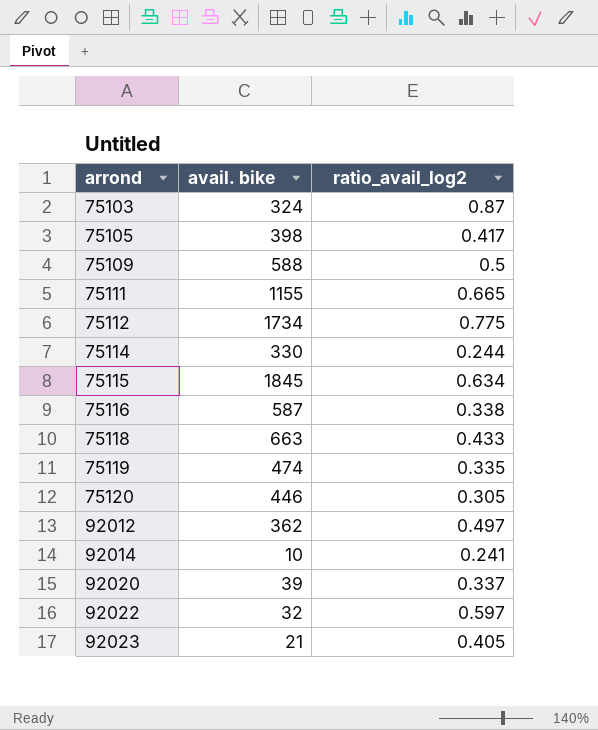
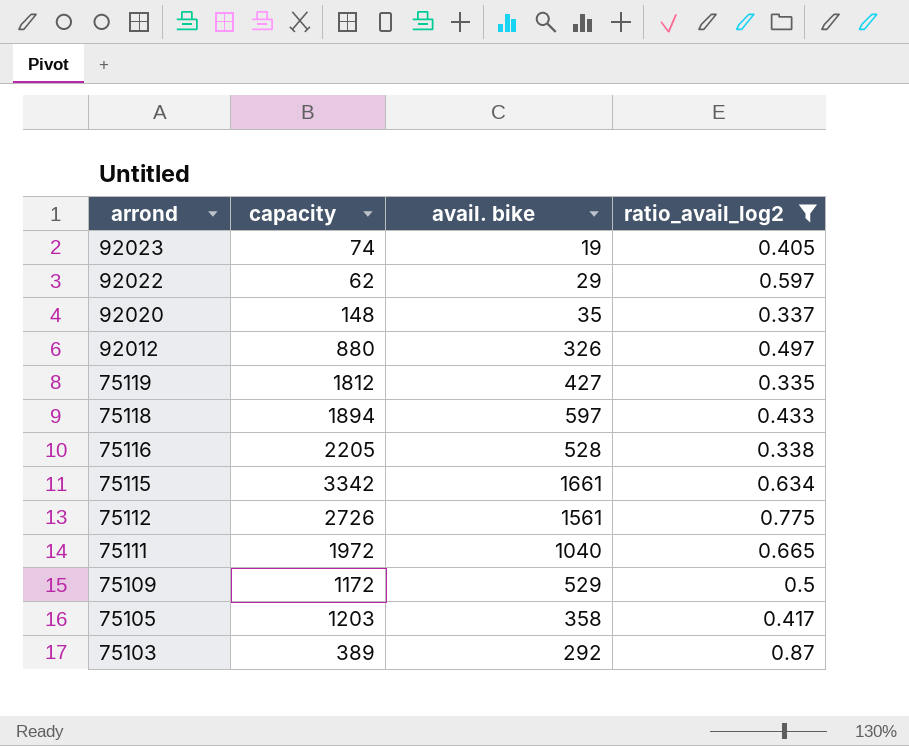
filter: none -> ratio_avail_log2 >= 0.335
row order: arrond ascending -> arrond descending
column capacity | position: none -> 2
92023 | avail. bike: 21 -> 19
92022 | avail. bike: 32 -> 29
92020 | avail. bike: 39 -> 35
92012 | avail. bike: 362 -> 326
75119 | avail. bike: 474 -> 427
75118 | avail. bike: 663 -> 597
75116 | avail. bike: 587 -> 528
75115 | avail. bike: 1845 -> 1661
75112 | avail. bike: 1734 -> 1561
75111 | avail. bike: 1155 -> 1040
75109 | avail. bike: 588 -> 529
75105 | avail. bike: 398 -> 358
75103 | avail. bike: 324 -> 292

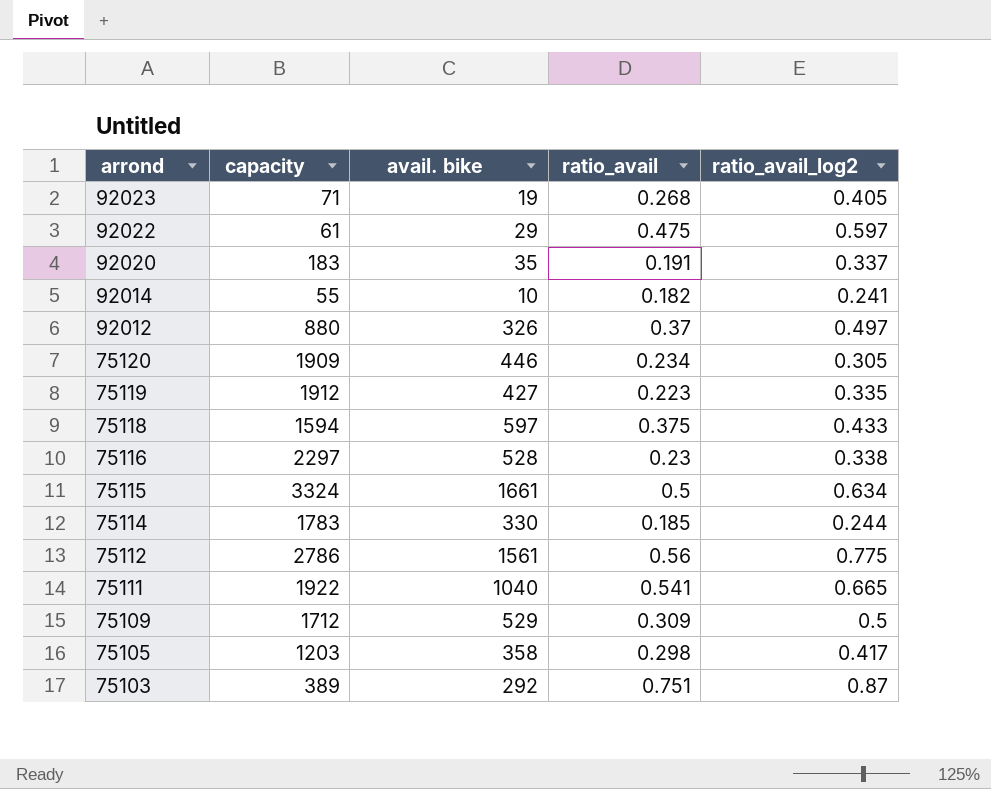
filter: ratio_avail_log2 >= 0.335 -> none
column ratio_avail | formula: none -> [avail. bike] / [capacity]
92023 | capacity: 74 -> 71
92022 | capacity: 62 -> 61
92020 | capacity: 148 -> 183
75119 | capacity: 1812 -> 1912
75118 | capacity: 1894 -> 1594
75116 | capacity: 2205 -> 2297
75115 | capacity: 3342 -> 3324
75112 | capacity: 2726 -> 2786
75111 | capacity: 1972 -> 1922
75109 | capacity: 1172 -> 1712

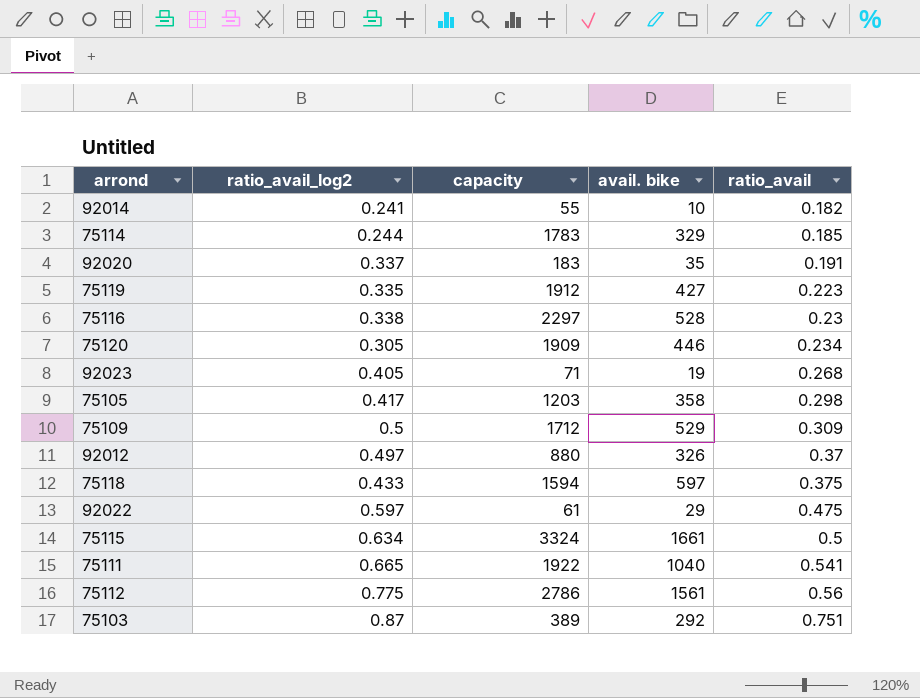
row order: arrond descending -> ratio_avail ascending
column ratio_avail_log2 | position: 5 -> 2
75114 | avail. bike: 330 -> 329

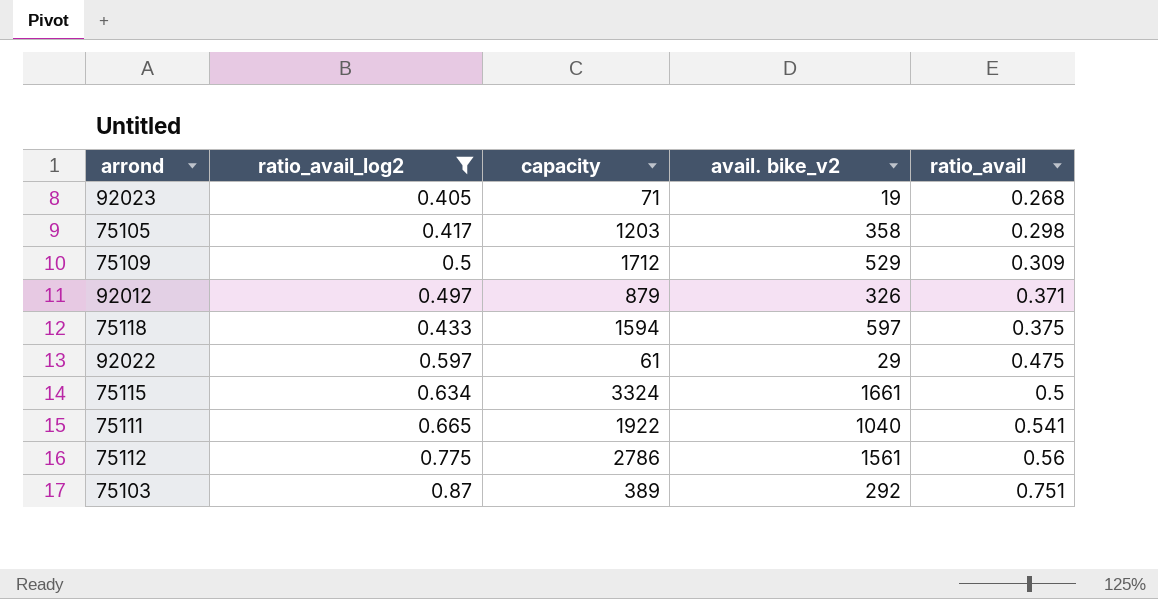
filter: none -> ratio_avail_log2 >= 0.405
column name: avail. bike -> avail. bike_v2
92012 | capacity: 880 -> 879
92012 | ratio_avail: 0.37 -> 0.371

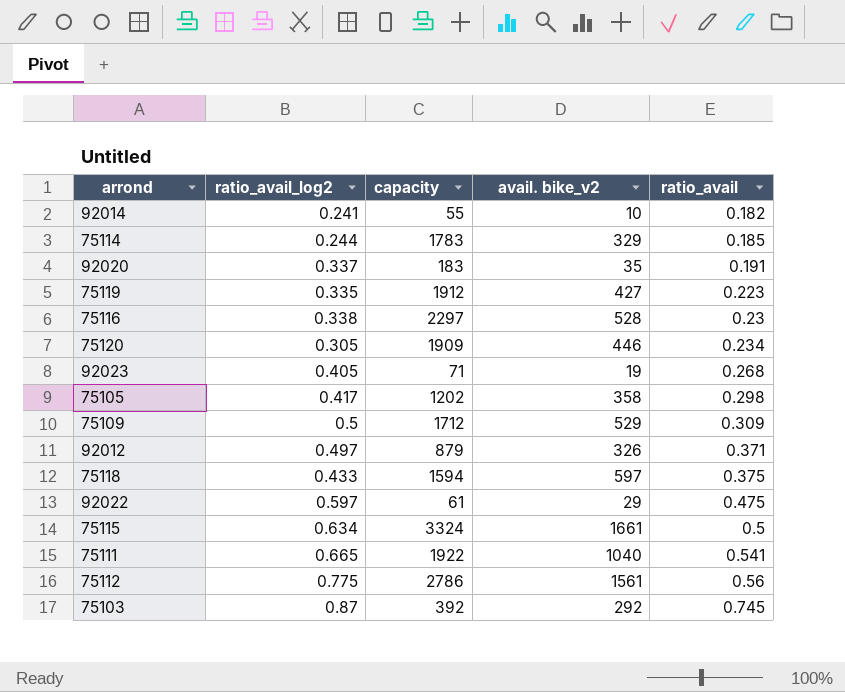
filter: ratio_avail_log2 >= 0.405 -> none
75105 | capacity: 1203 -> 1202
75103 | capacity: 389 -> 392
75103 | ratio_avail: 0.751 -> 0.745

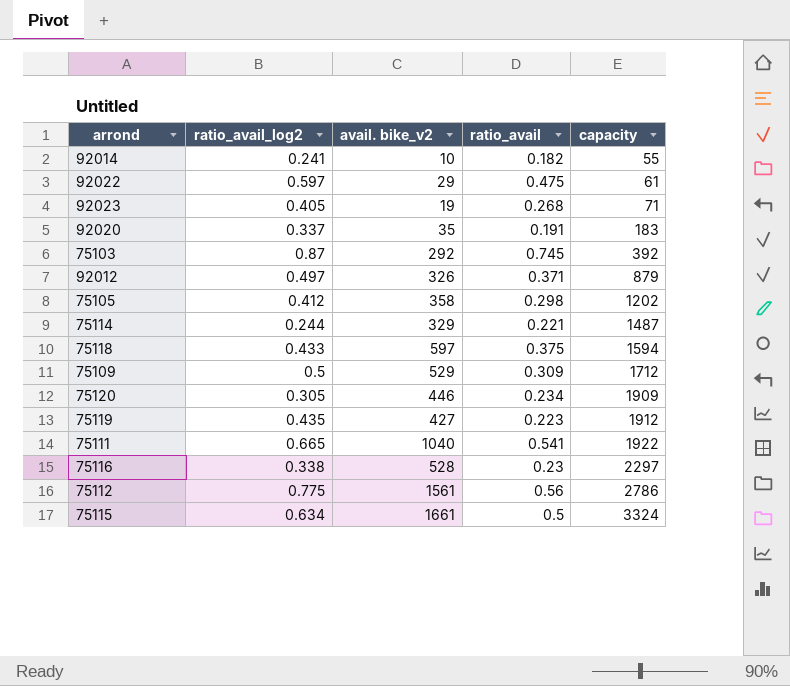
row order: ratio_avail ascending -> capacity ascending
column capacity | position: 3 -> 5
75105 | ratio_avail_log2: 0.417 -> 0.412
75114 | ratio_avail: 0.185 -> 0.221
75114 | capacity: 1783 -> 1487
75119 | ratio_avail_log2: 0.335 -> 0.435

